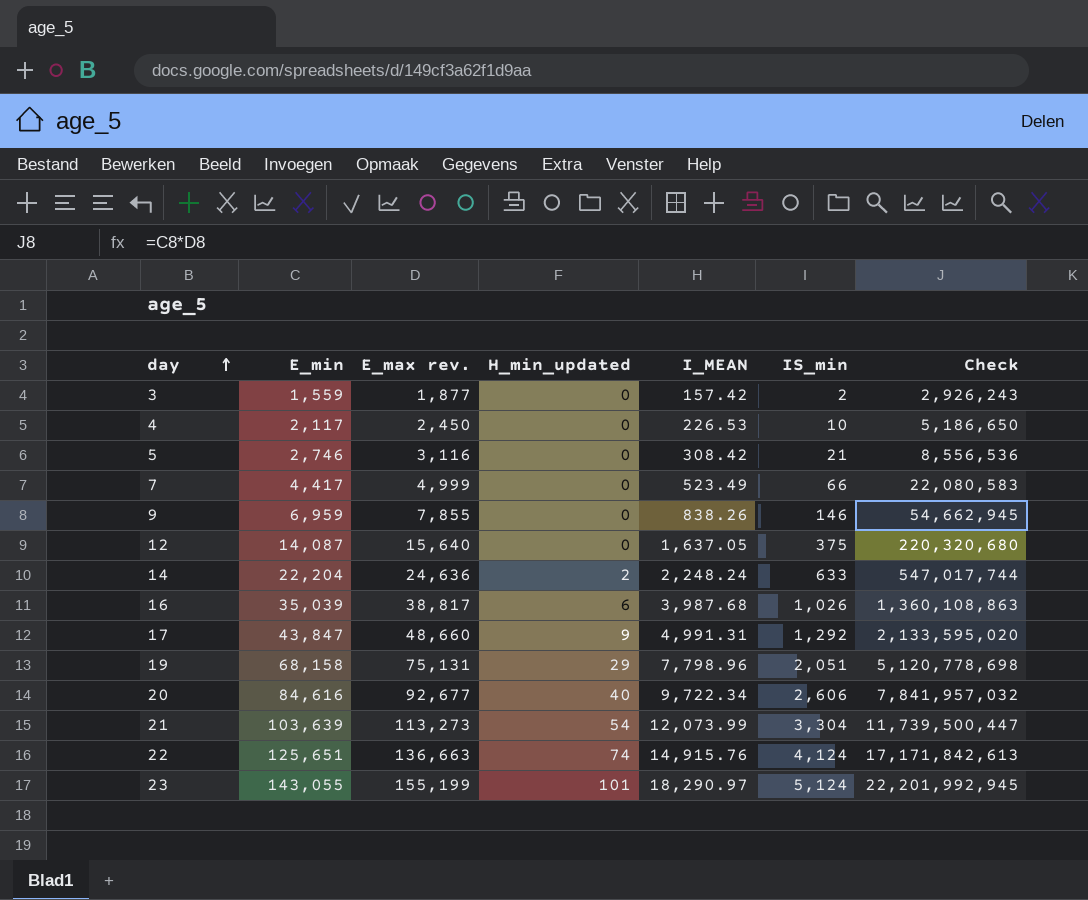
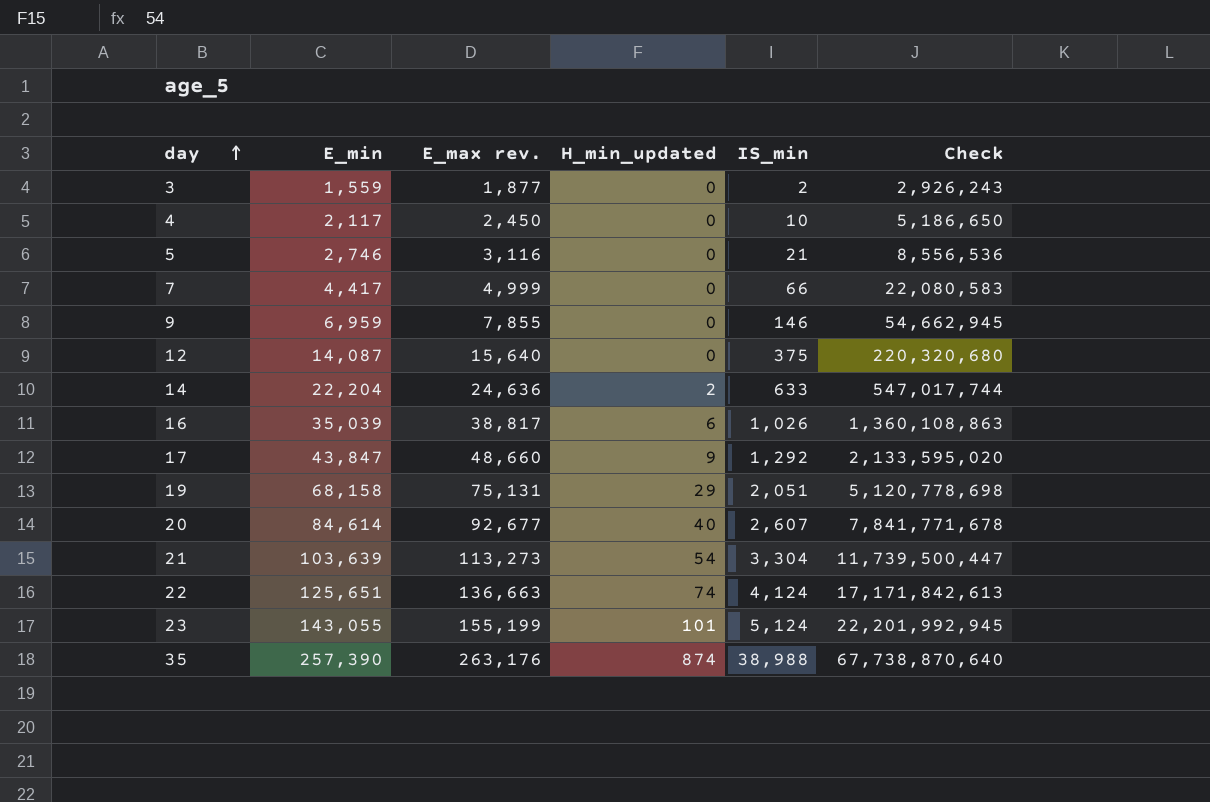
column I_MEAN | position: 5 -> none
20 | E_min: 84,616 -> 84,614
20 | IS_min: 2,606 -> 2,607
20 | Check: 7,841,957,032 -> 7,841,771,678
row 35: none -> 257,390 | 263,176 | 874 | 38,988 | 67,738,870,640

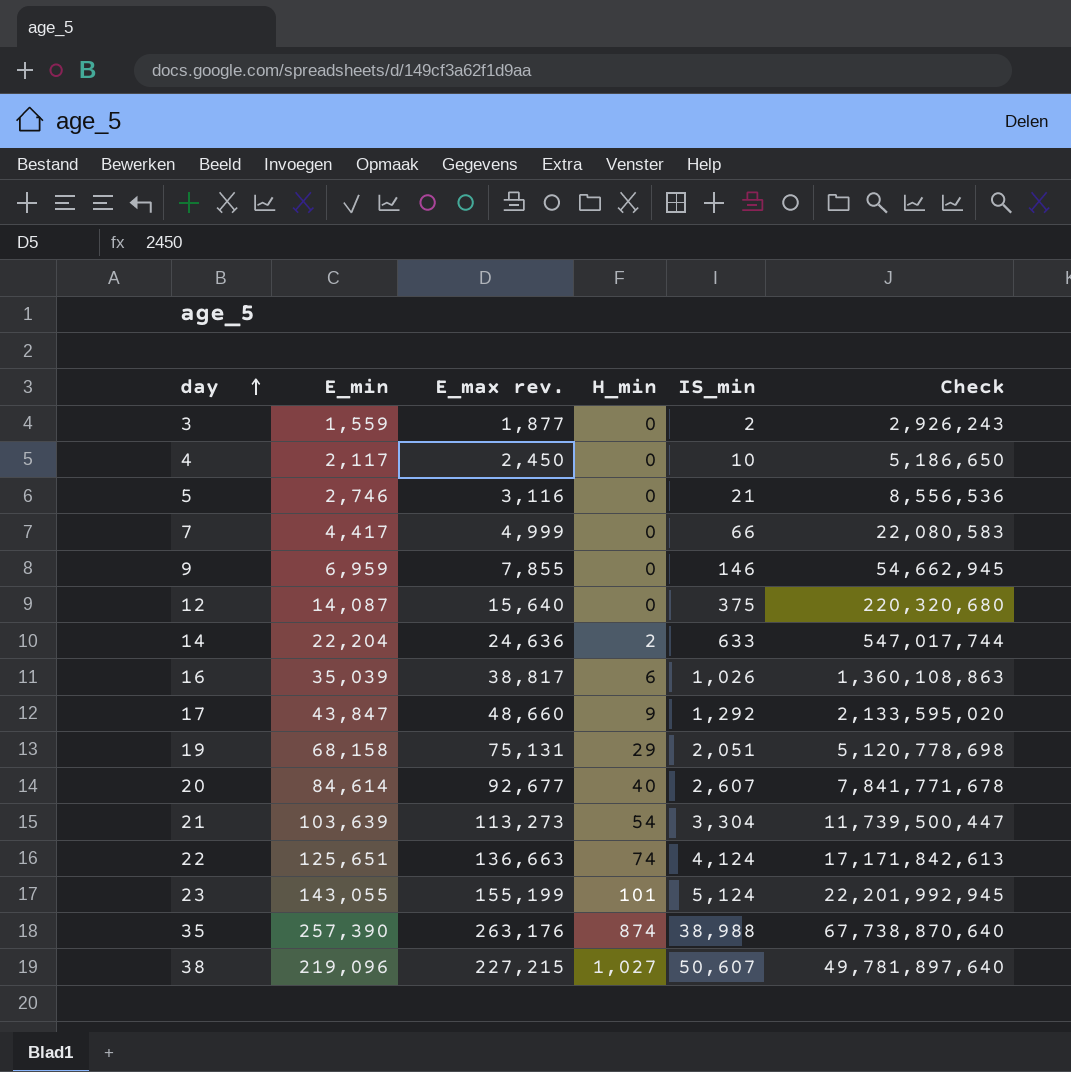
column name: H_min_updated -> H_min
row 38: none -> 219,096 | 227,215 | 1,027 | 50,607 | 49,781,897,640

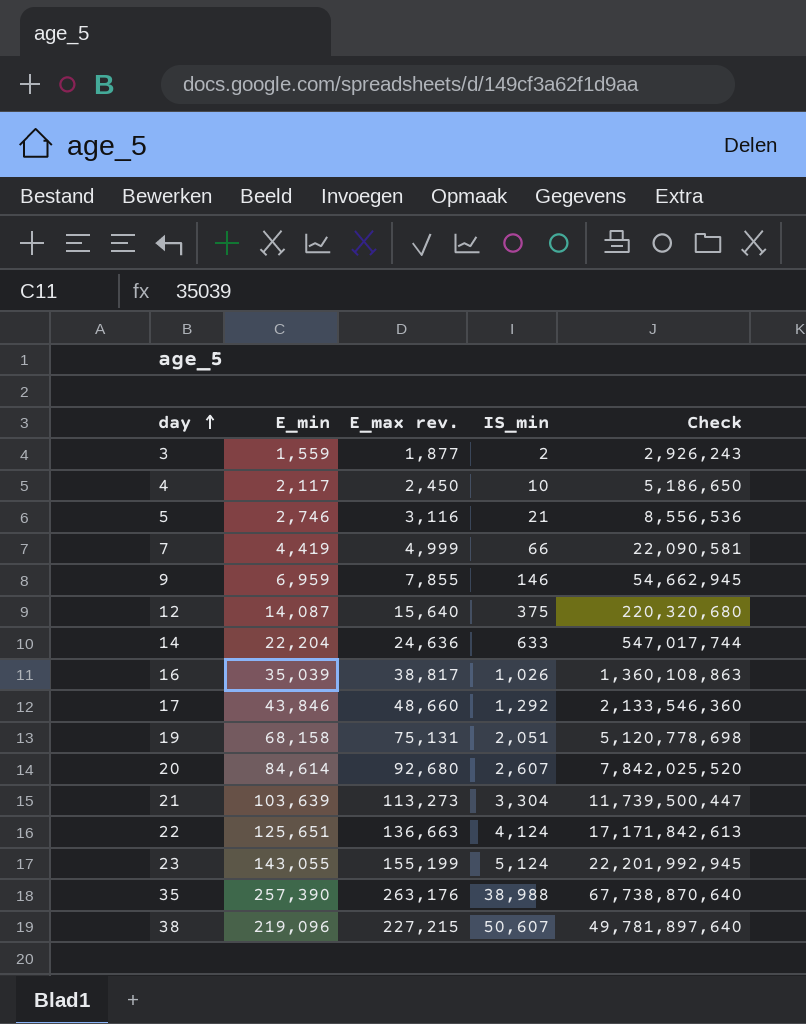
column H_min | position: 4 -> none
7 | E_min: 4,417 -> 4,419
7 | Check: 22,080,583 -> 22,090,581
17 | E_min: 43,847 -> 43,846
17 | Check: 2,133,595,020 -> 2,133,546,360
20 | E_max rev.: 92,677 -> 92,680
20 | Check: 7,841,771,678 -> 7,842,025,520

